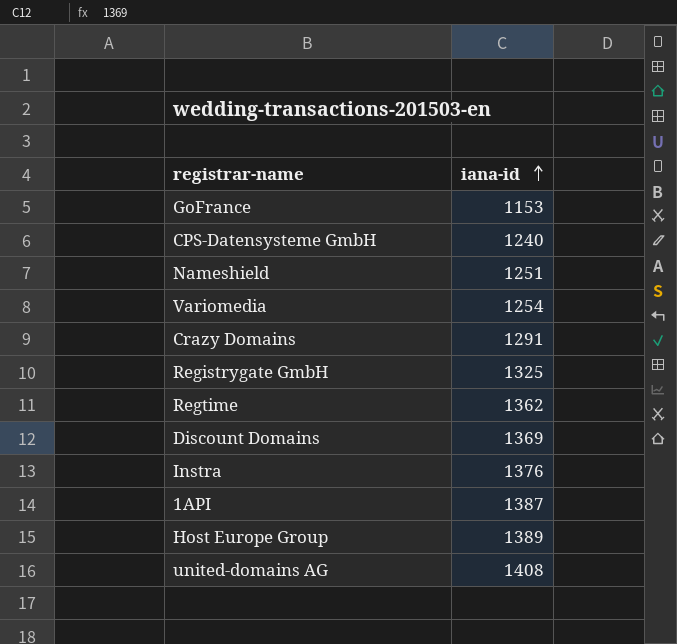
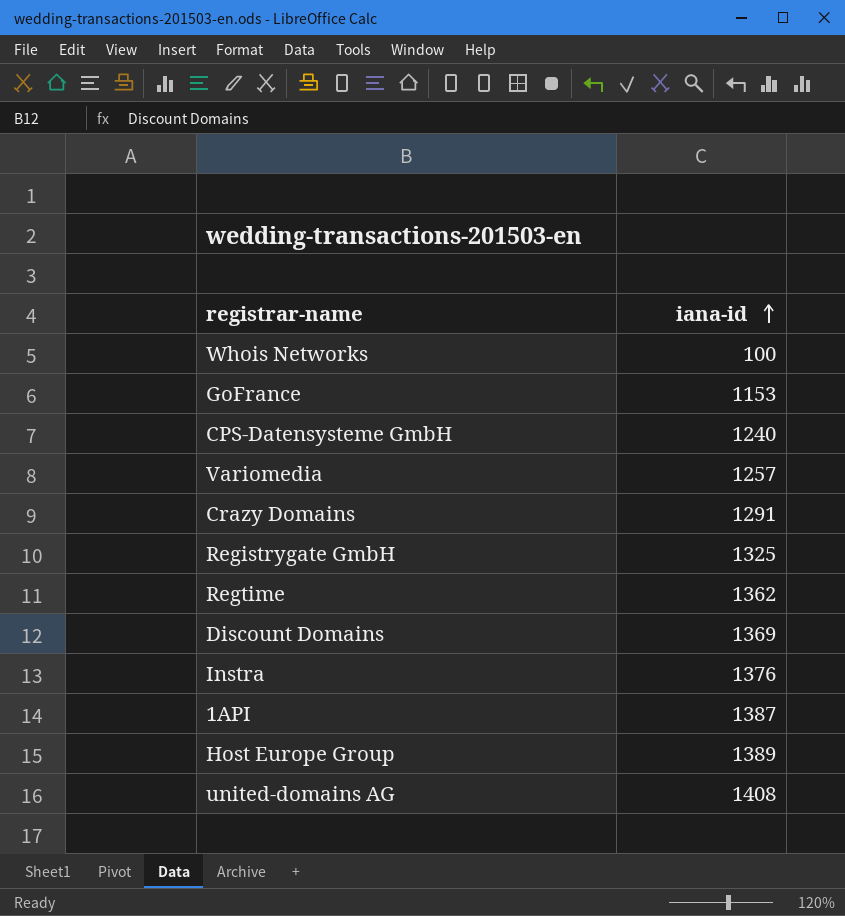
row Nameshield: 1251 -> none
row Whois Networks: none -> 100
Variomedia | iana-id: 1254 -> 1257

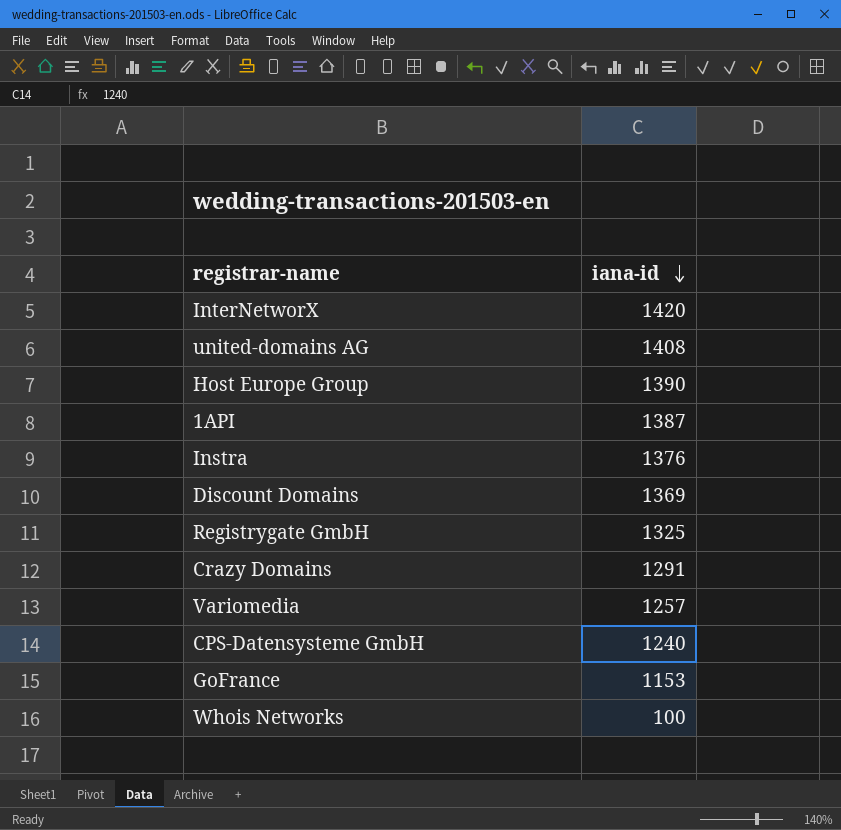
row order: iana-id ascending -> iana-id descending
row Regtime: 1362 -> none
row InterNetworX: none -> 1420
Host Europe Group | iana-id: 1389 -> 1390

